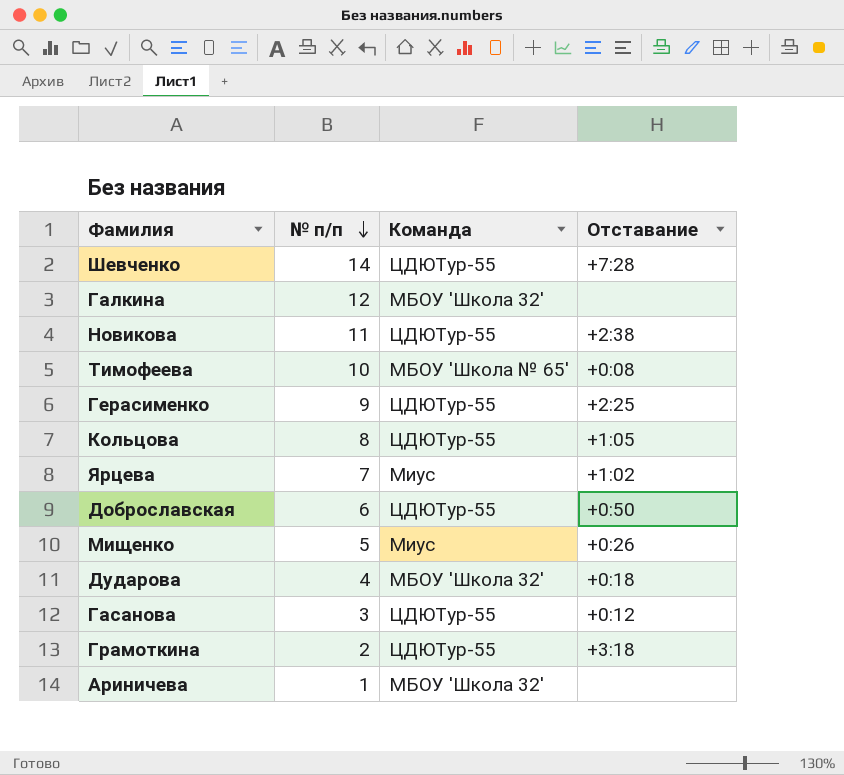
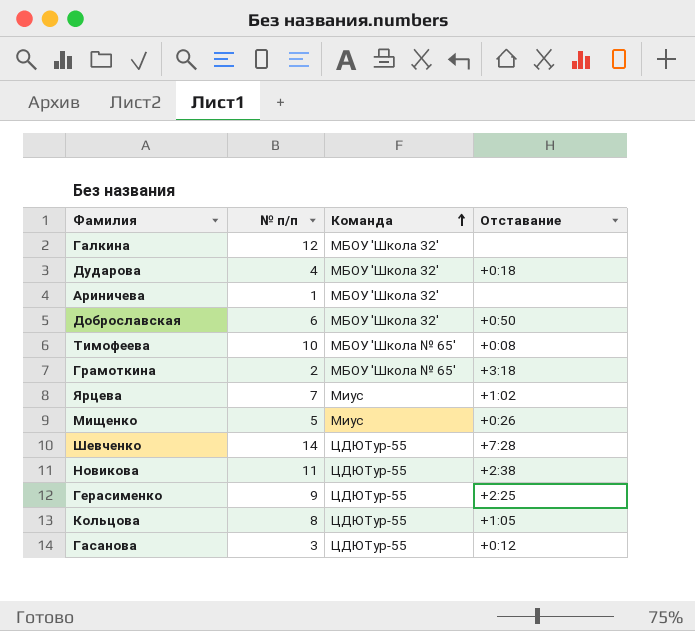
row order: № п/п descending -> Команда ascending
Доброславская | Команда: ЦДЮТур-55 -> МБОУ 'Школа 32'
Грамоткина | Команда: ЦДЮТур-55 -> МБОУ 'Школа № 65'

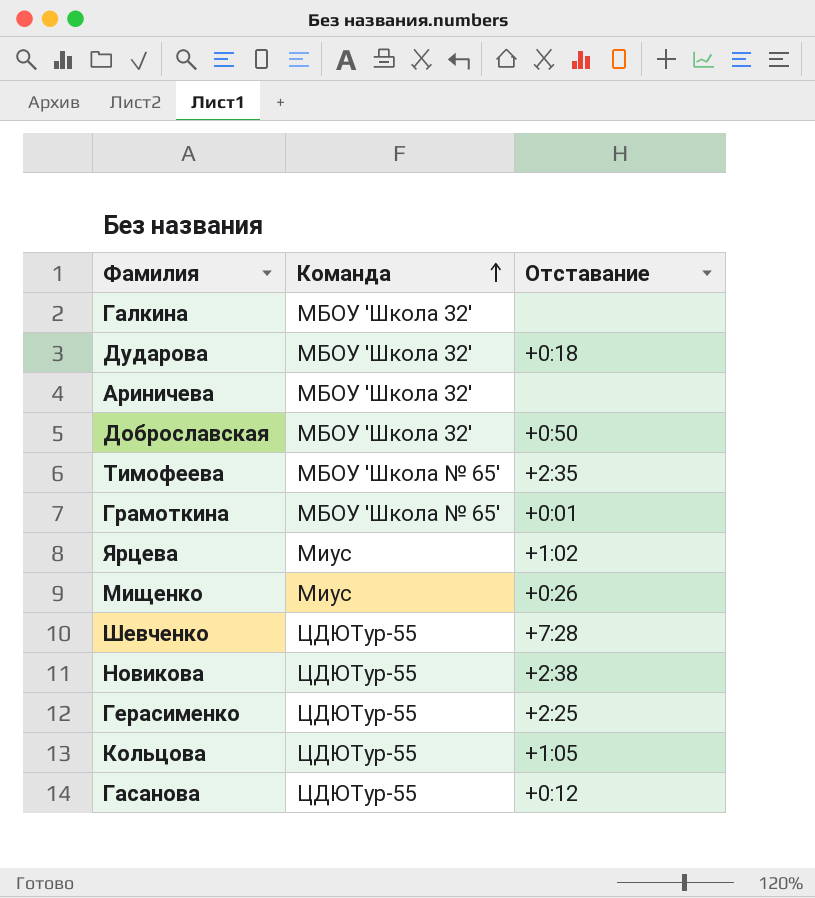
column № п/п | position: 2 -> none
Тимофеева | Отставание: +0:08 -> +2:35
Грамоткина | Отставание: +3:18 -> +0:01

